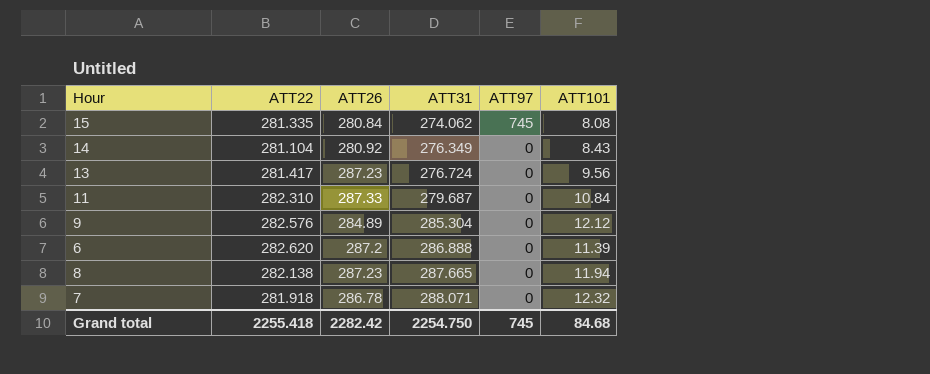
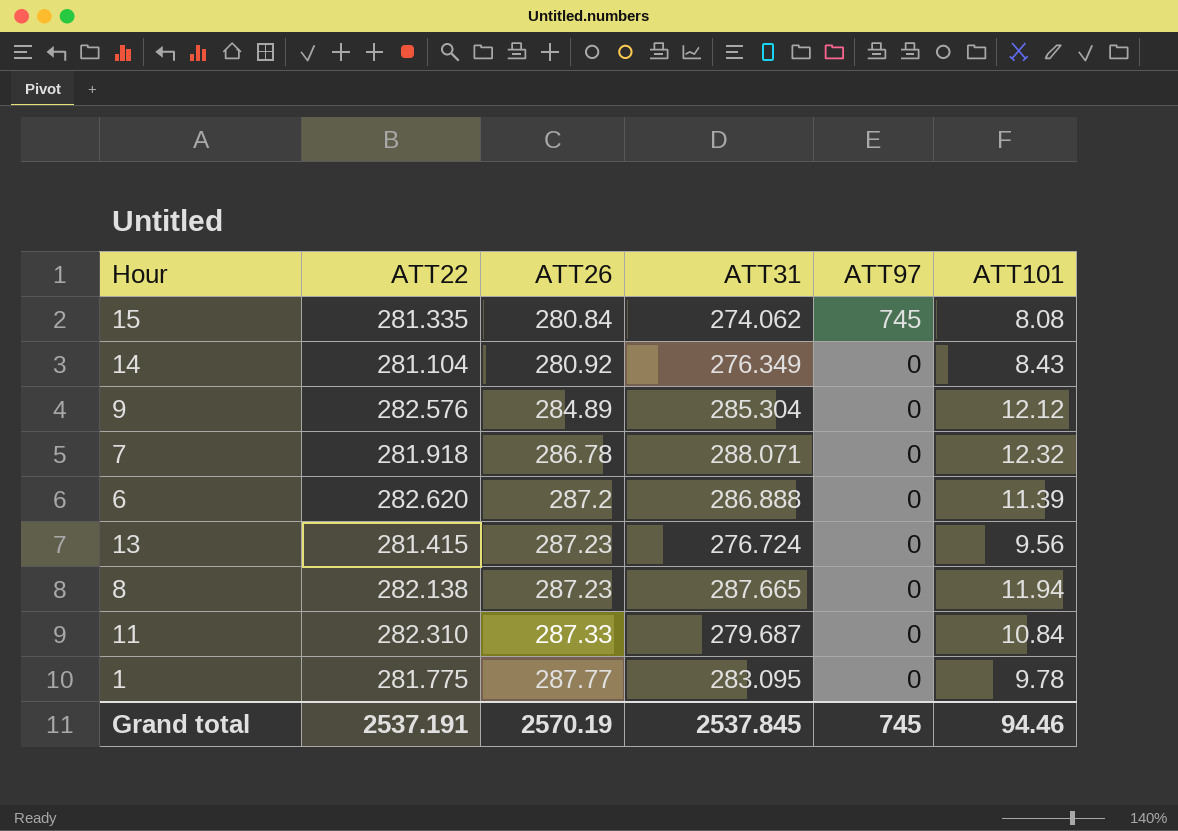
row order: ATT31 ascending -> ATT26 ascending
13 | ATT22: 281.417 -> 281.415
row 1: none -> 281.775 | 287.77 | 283.095 | 0 | 9.78
Grand total | ATT22: 2255.418 -> 2537.191
Grand total | ATT26: 2282.42 -> 2570.19
Grand total | ATT31: 2254.750 -> 2537.845
Grand total | ATT101: 84.68 -> 94.46

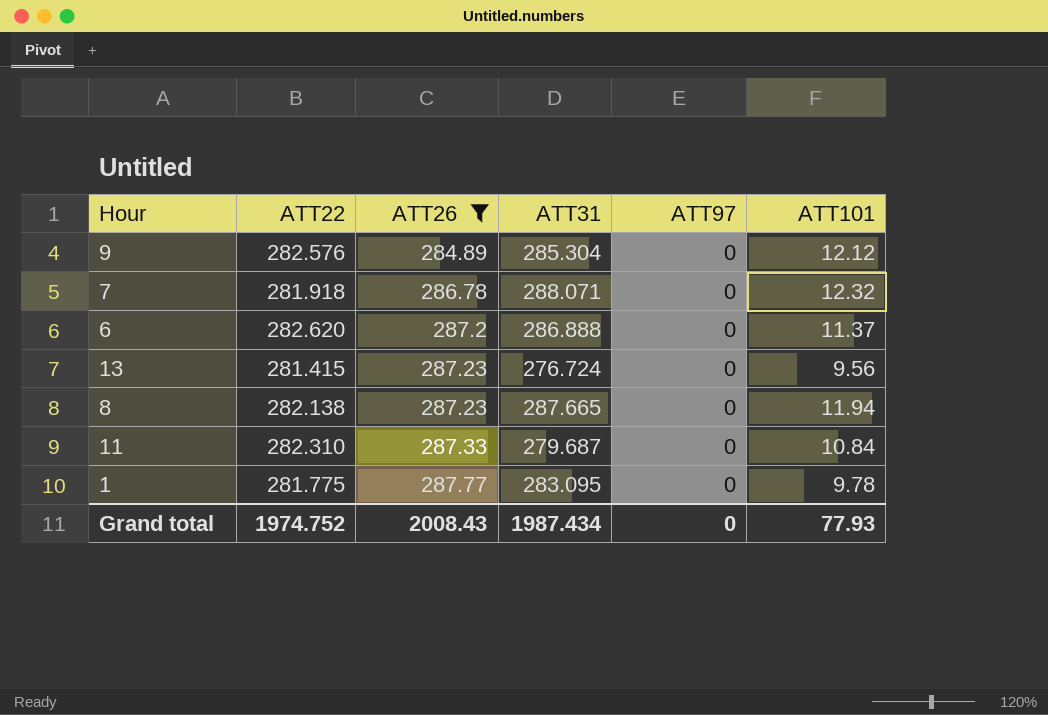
filter: none -> ATT26 >= 284.89
6 | ATT101: 11.39 -> 11.37
Grand total | ATT22: 2537.191 -> 1974.752
Grand total | ATT26: 2570.19 -> 2008.43
Grand total | ATT31: 2537.845 -> 1987.434
Grand total | ATT97: 745 -> 0
Grand total | ATT101: 94.46 -> 77.93

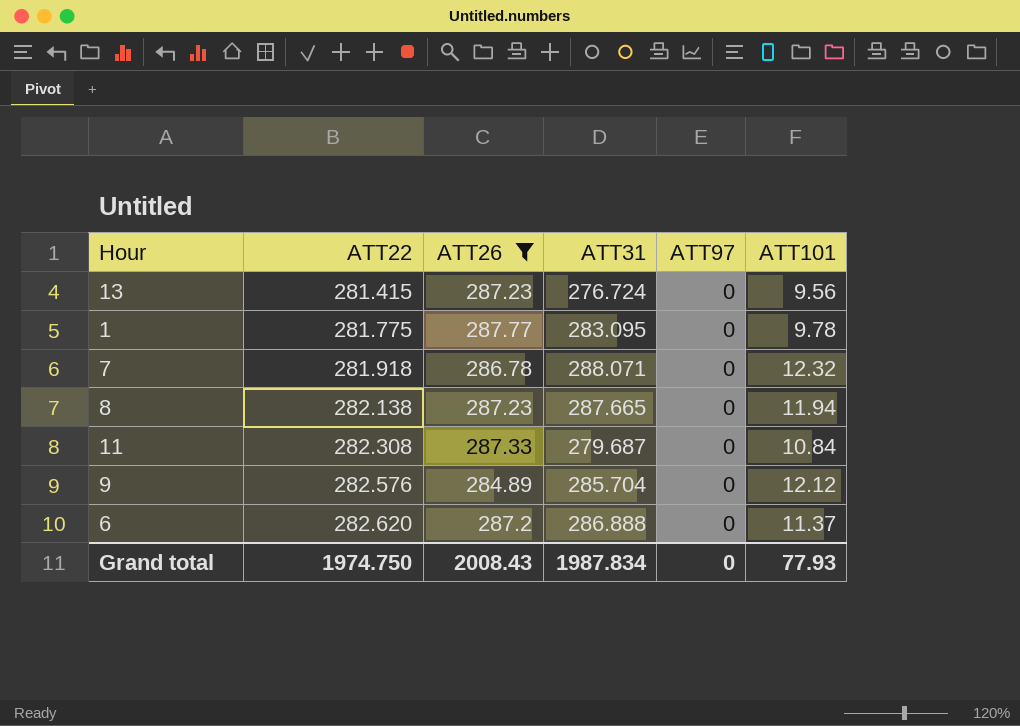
row order: ATT26 ascending -> ATT22 ascending
11 | ATT22: 282.310 -> 282.308
9 | ATT31: 285.304 -> 285.704
Grand total | ATT22: 1974.752 -> 1974.750
Grand total | ATT31: 1987.434 -> 1987.834

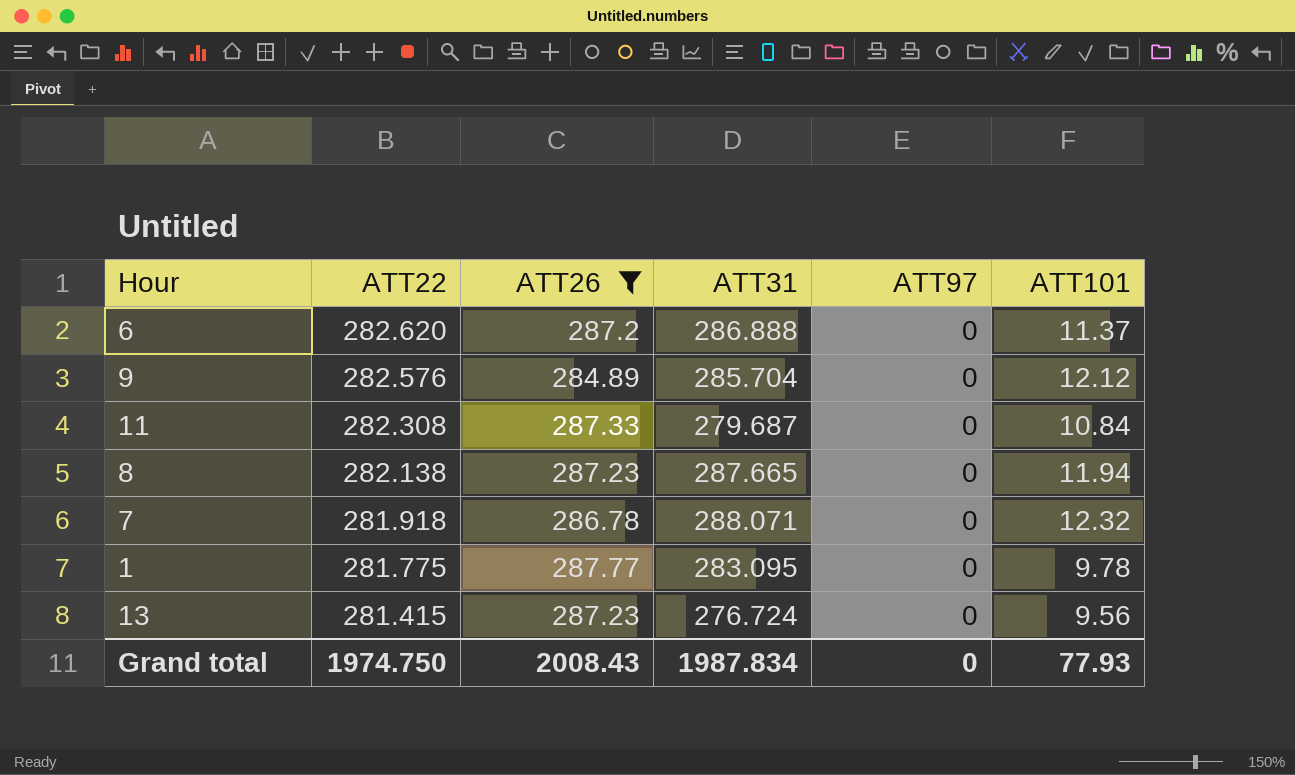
row order: ATT22 ascending -> ATT22 descending

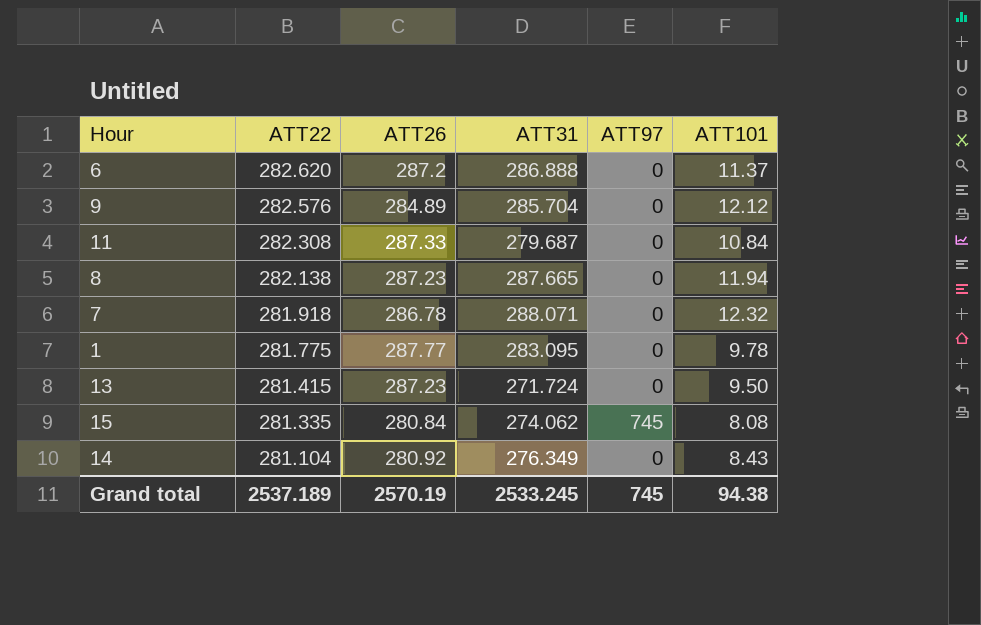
filter: ATT26 >= 284.89 -> none
13 | ATT31: 276.724 -> 271.724
13 | ATT101: 9.56 -> 9.50
Grand total | ATT22: 1974.750 -> 2537.189
Grand total | ATT26: 2008.43 -> 2570.19
Grand total | ATT31: 1987.834 -> 2533.245
Grand total | ATT97: 0 -> 745
Grand total | ATT101: 77.93 -> 94.38

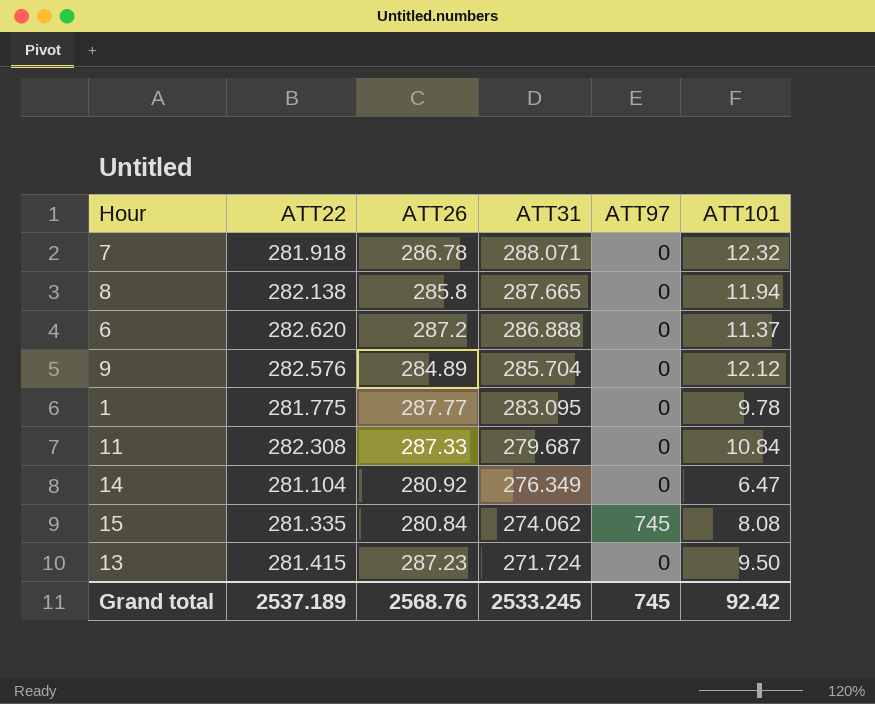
row order: ATT22 descending -> ATT31 descending
8 | ATT26: 287.23 -> 285.8
14 | ATT101: 8.43 -> 6.47
Grand total | ATT26: 2570.19 -> 2568.76
Grand total | ATT101: 94.38 -> 92.42

